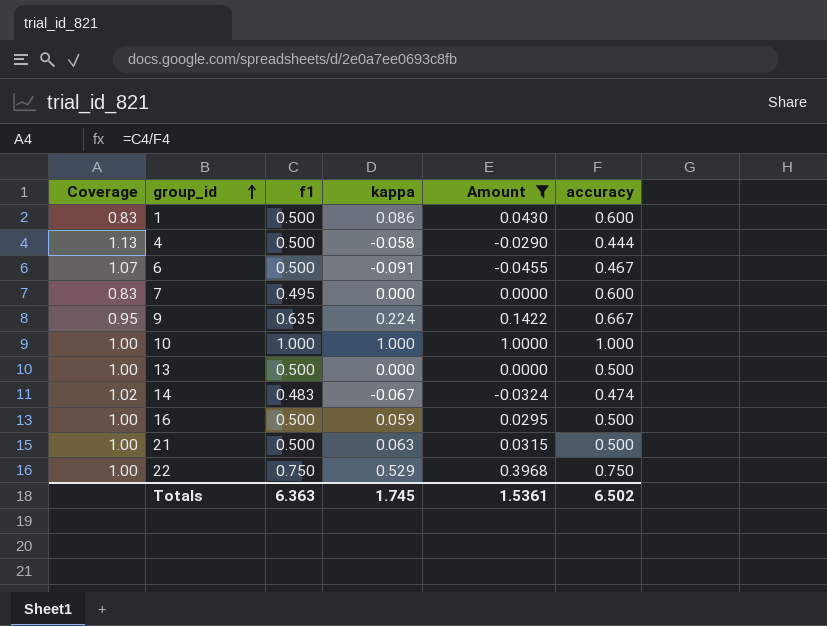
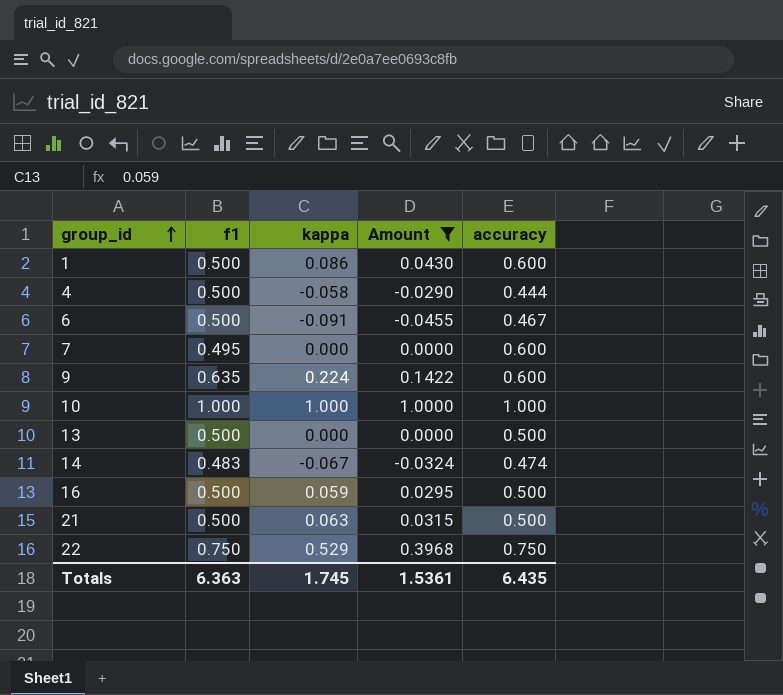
column Coverage | formula: [f1] / [accuracy] -> none
9 | accuracy: 0.667 -> 0.600
Totals | accuracy: 6.502 -> 6.435

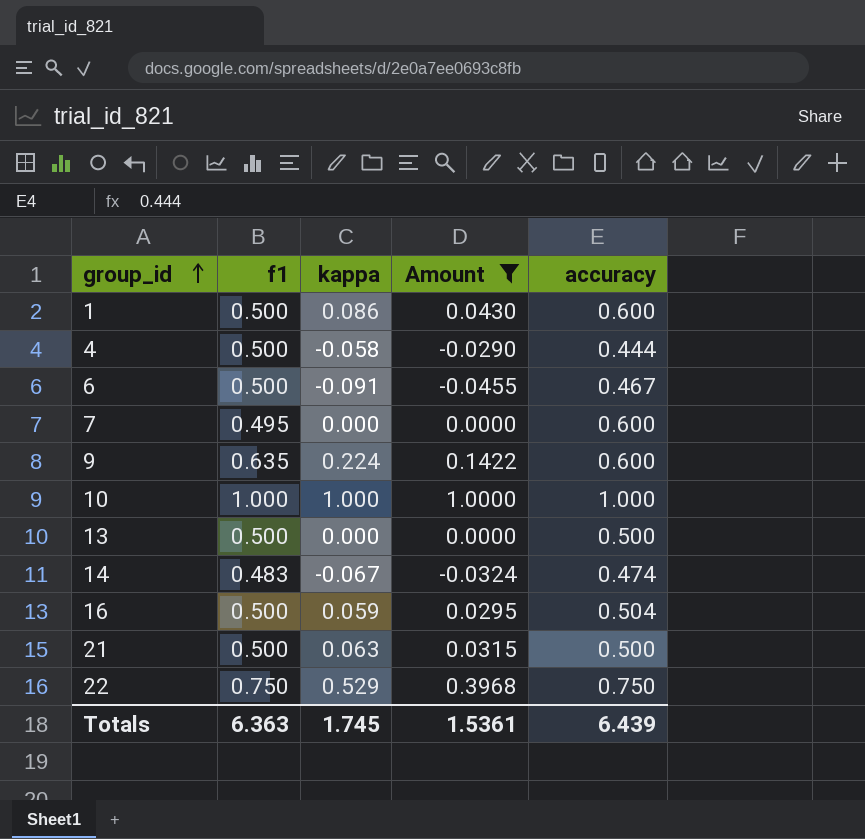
16 | accuracy: 0.500 -> 0.504
Totals | accuracy: 6.435 -> 6.439

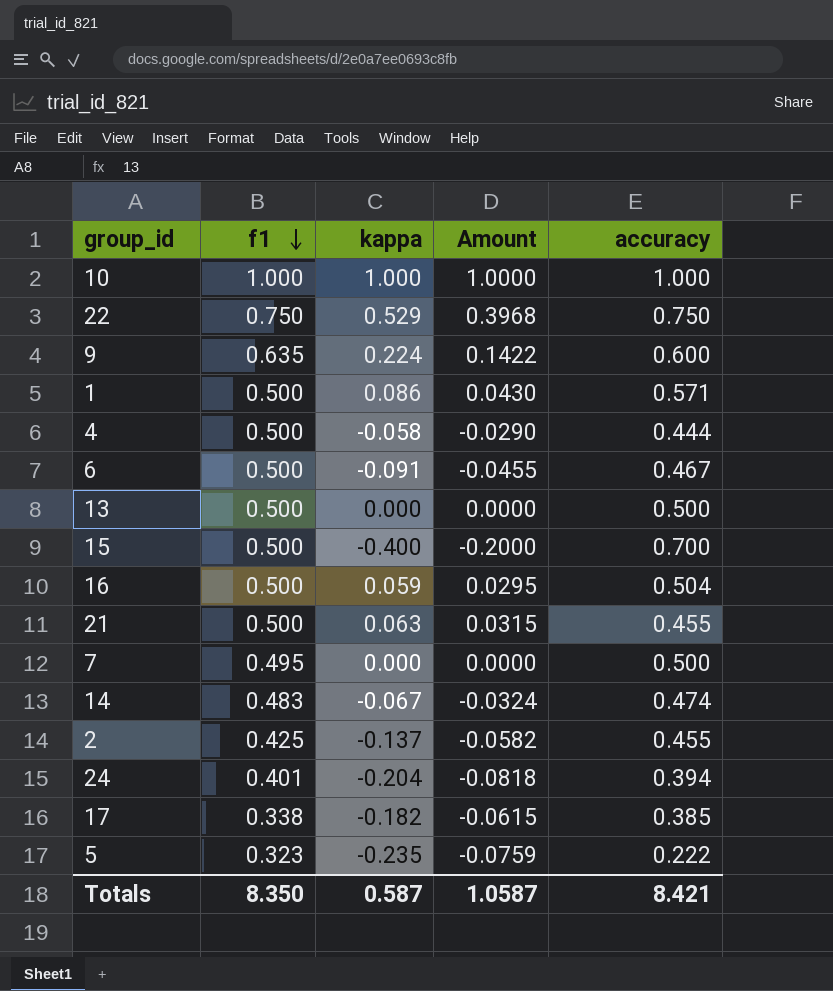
filter: Amount >= -0.0455 -> none
row order: group_id ascending -> f1 descending
1 | accuracy: 0.600 -> 0.571
21 | accuracy: 0.500 -> 0.455
7 | accuracy: 0.600 -> 0.500
Totals | f1: 6.363 -> 8.350
Totals | kappa: 1.745 -> 0.587
Totals | Amount: 1.5361 -> 1.0587
Totals | accuracy: 6.439 -> 8.421

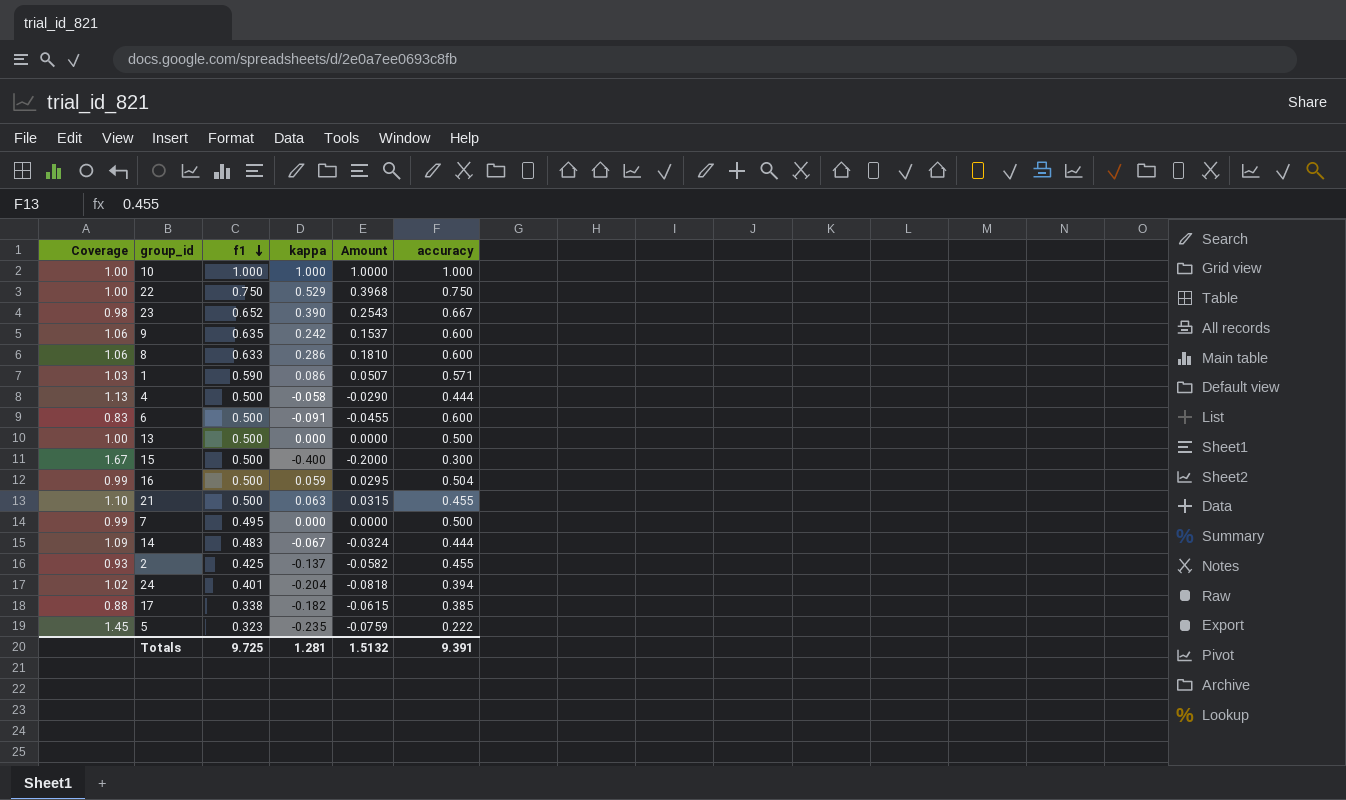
column Coverage | formula: none -> [f1] / [accuracy]
row 23: none -> 0.98 | 0.652 | 0.390 | 0.2543 | 0.667
9 | kappa: 0.224 -> 0.242
9 | Amount: 0.1422 -> 0.1537
row 8: none -> 1.06 | 0.633 | 0.286 | 0.1810 | 0.600
1 | f1: 0.500 -> 0.590
1 | Amount: 0.0430 -> 0.0507
6 | accuracy: 0.467 -> 0.600
15 | accuracy: 0.700 -> 0.300
14 | accuracy: 0.474 -> 0.444
Totals | f1: 8.350 -> 9.725
Totals | kappa: 0.587 -> 1.281
Totals | Amount: 1.0587 -> 1.5132
Totals | accuracy: 8.421 -> 9.391

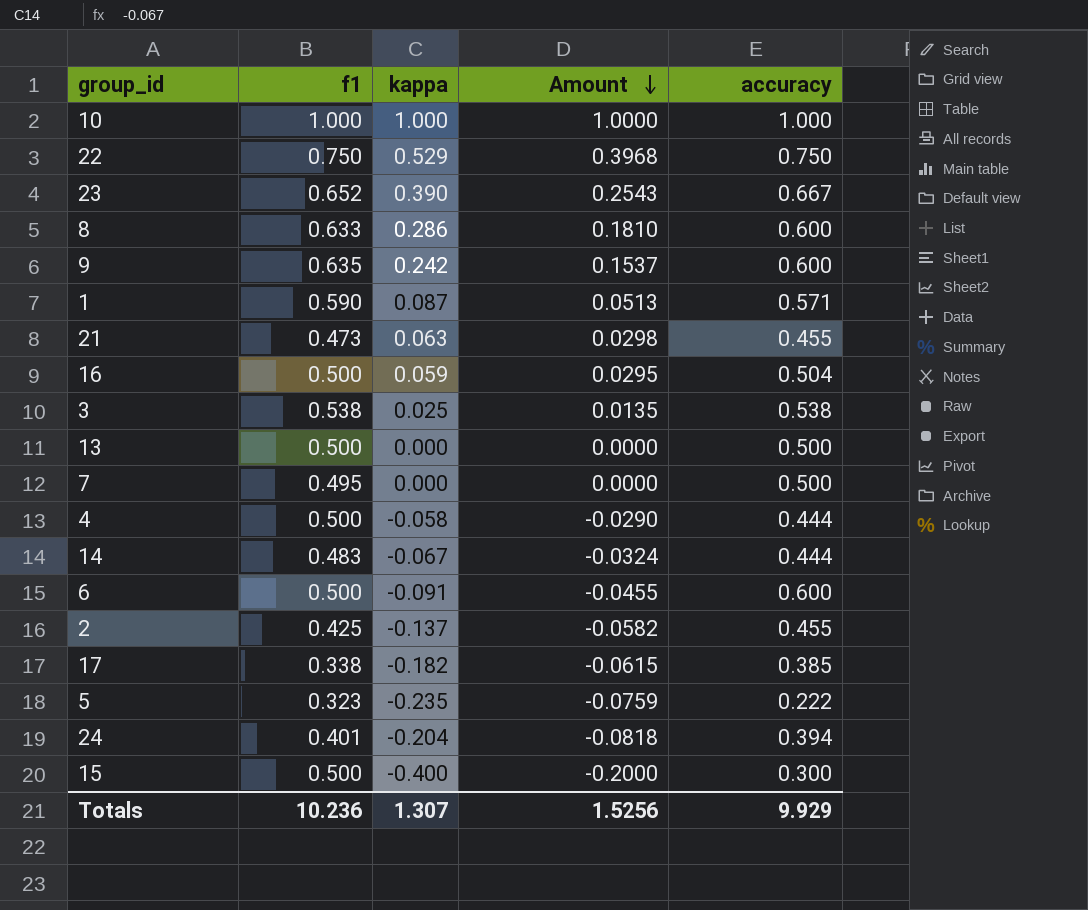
row order: f1 descending -> Amount descending
column Coverage | formula: [f1] / [accuracy] -> none
1 | kappa: 0.086 -> 0.087
1 | Amount: 0.0507 -> 0.0513
21 | f1: 0.500 -> 0.473
21 | Amount: 0.0315 -> 0.0298
row 3: none -> 0.538 | 0.025 | 0.0135 | 0.538
Totals | f1: 9.725 -> 10.236
Totals | kappa: 1.281 -> 1.307
Totals | Amount: 1.5132 -> 1.5256
Totals | accuracy: 9.391 -> 9.929

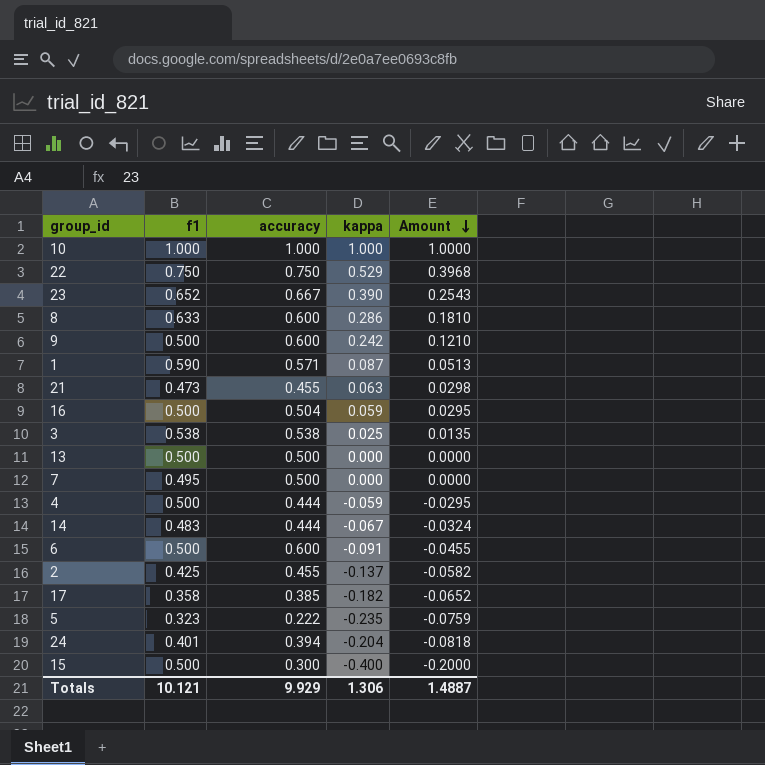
column accuracy | position: 5 -> 3
9 | f1: 0.635 -> 0.500
9 | Amount: 0.1537 -> 0.1210
4 | kappa: -0.058 -> -0.059
4 | Amount: -0.0290 -> -0.0295
17 | f1: 0.338 -> 0.358
17 | Amount: -0.0615 -> -0.0652
Totals | f1: 10.236 -> 10.121
Totals | kappa: 1.307 -> 1.306
Totals | Amount: 1.5256 -> 1.4887

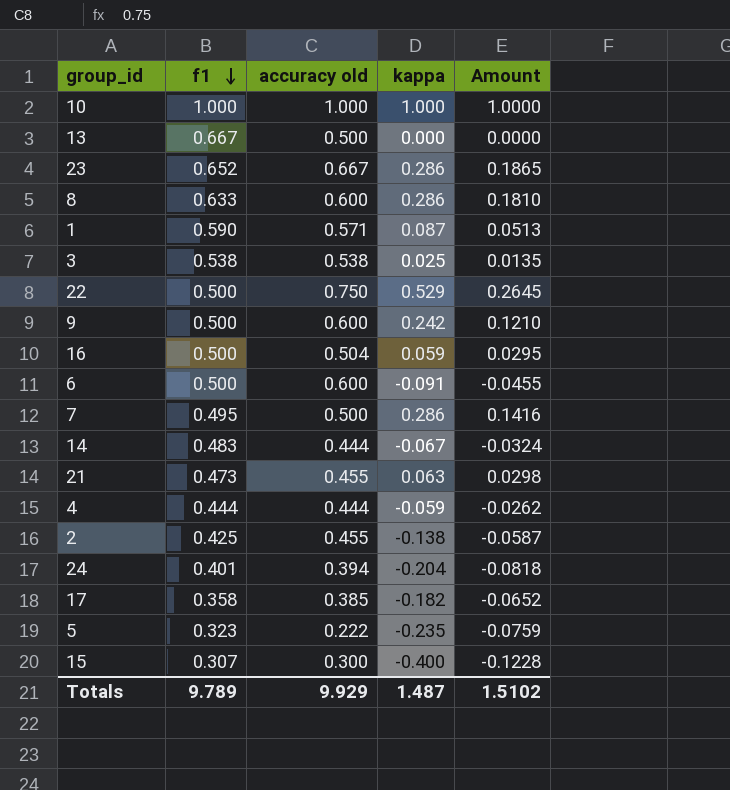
row order: Amount descending -> f1 descending
column name: accuracy -> accuracy old
13 | f1: 0.500 -> 0.667
23 | kappa: 0.390 -> 0.286
23 | Amount: 0.2543 -> 0.1865
22 | f1: 0.750 -> 0.500
22 | Amount: 0.3968 -> 0.2645
7 | kappa: 0.000 -> 0.286
7 | Amount: 0.0000 -> 0.1416
4 | f1: 0.500 -> 0.444
4 | Amount: -0.0295 -> -0.0262
2 | kappa: -0.137 -> -0.138
2 | Amount: -0.0582 -> -0.0587
15 | f1: 0.500 -> 0.307
15 | Amount: -0.2000 -> -0.1228
Totals | f1: 10.121 -> 9.789
Totals | kappa: 1.306 -> 1.487
Totals | Amount: 1.4887 -> 1.5102

